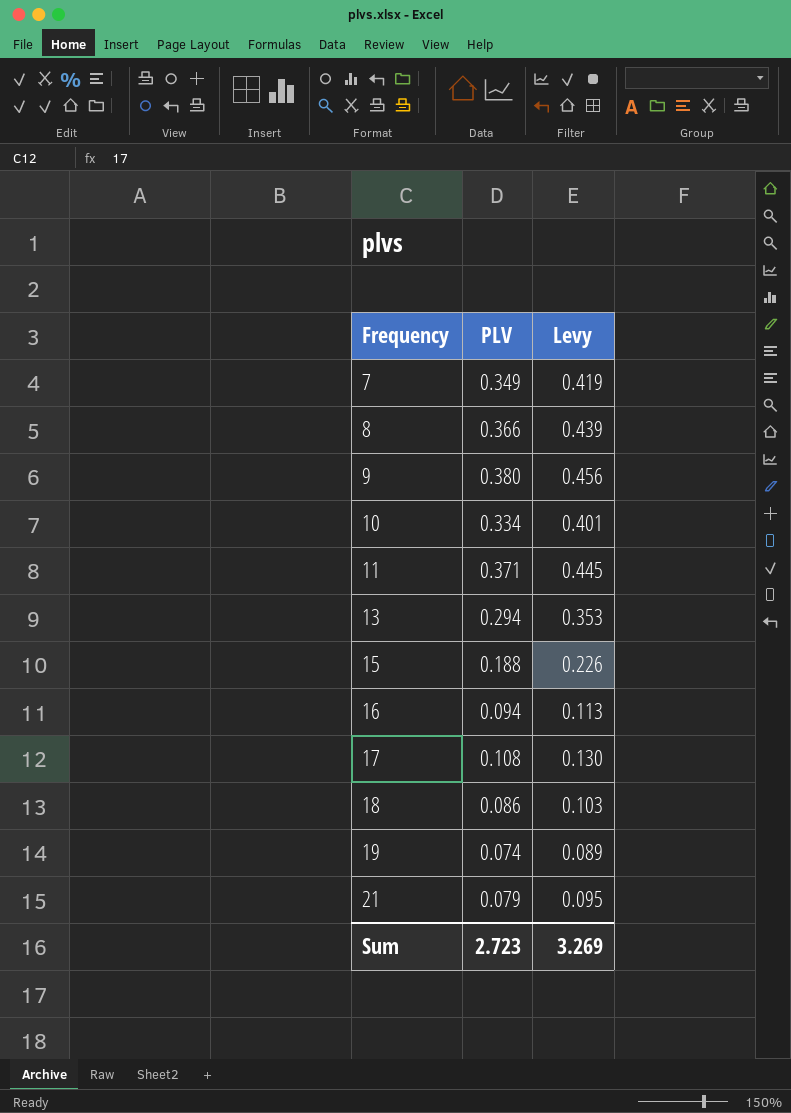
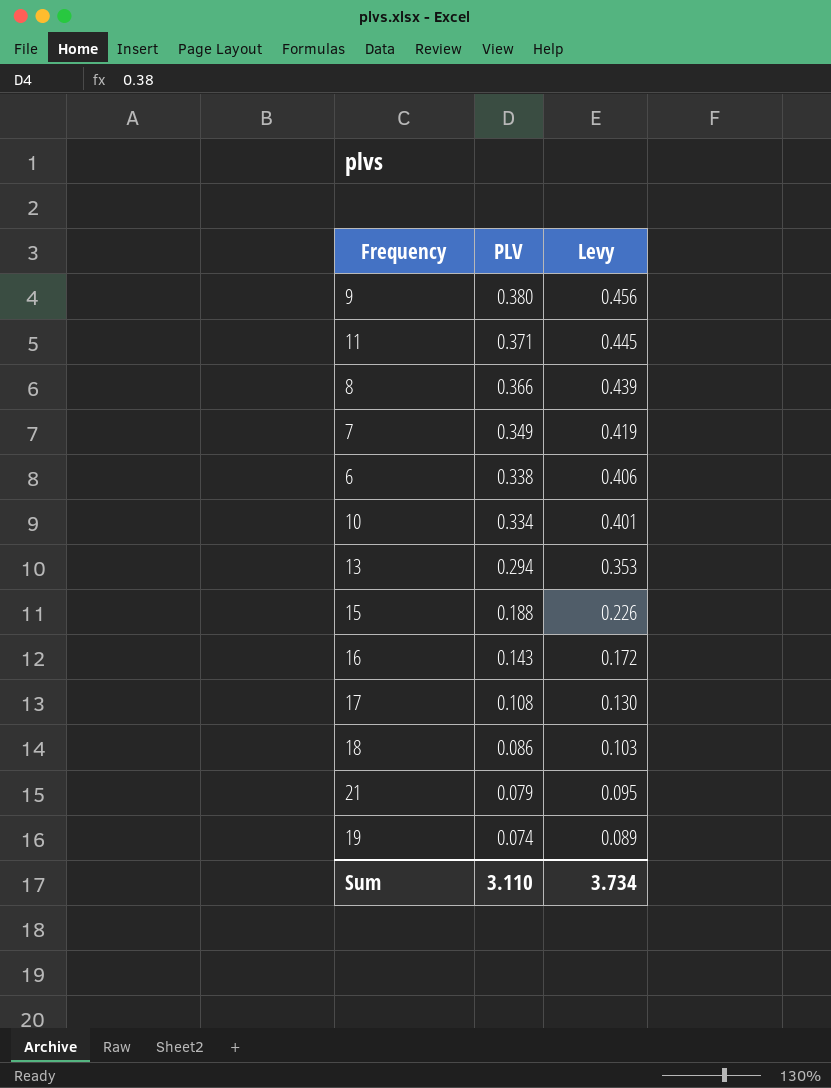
row order: Frequency ascending -> PLV descending
row 6: none -> 0.338 | 0.406
16 | PLV: 0.094 -> 0.143
16 | Levy: 0.113 -> 0.172
Sum | PLV: 2.723 -> 3.110
Sum | Levy: 3.269 -> 3.734

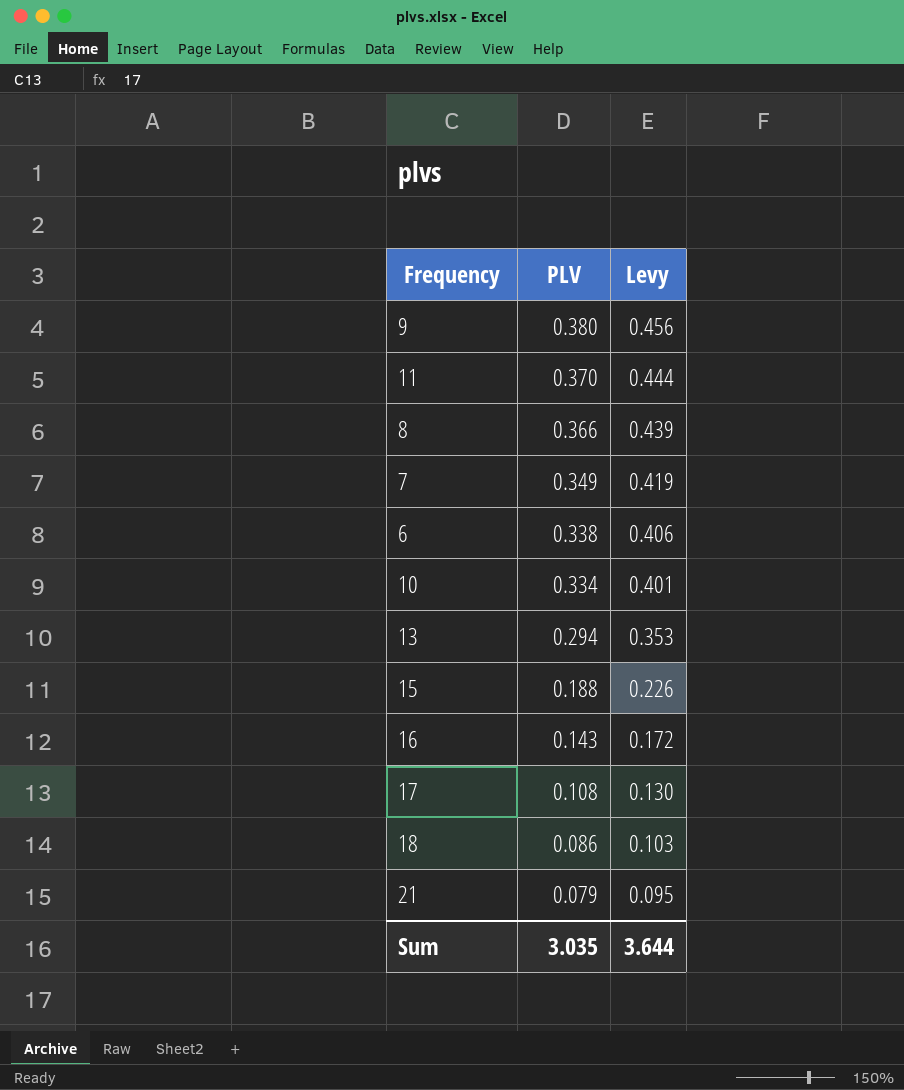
row 19: 0.074 | 0.089 -> none
11 | PLV: 0.371 -> 0.370
11 | Levy: 0.445 -> 0.444
Sum | PLV: 3.110 -> 3.035
Sum | Levy: 3.734 -> 3.644

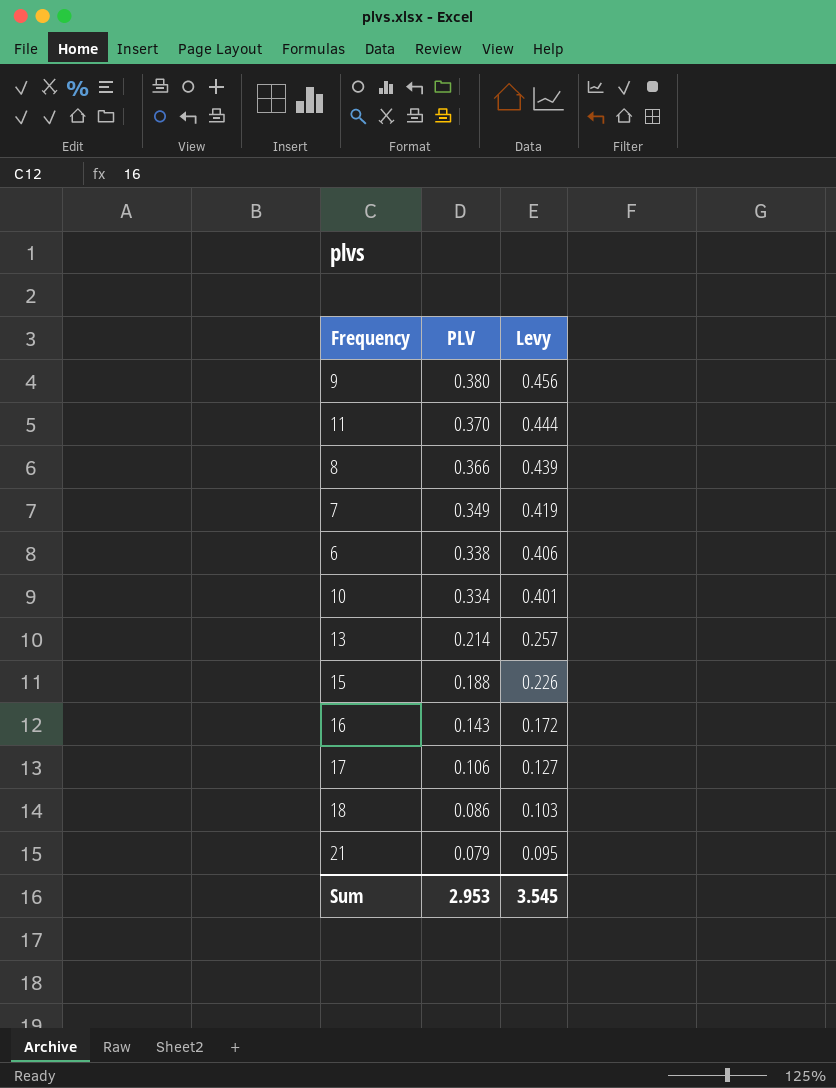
13 | PLV: 0.294 -> 0.214
13 | Levy: 0.353 -> 0.257
17 | PLV: 0.108 -> 0.106
17 | Levy: 0.130 -> 0.127
Sum | PLV: 3.035 -> 2.953
Sum | Levy: 3.644 -> 3.545

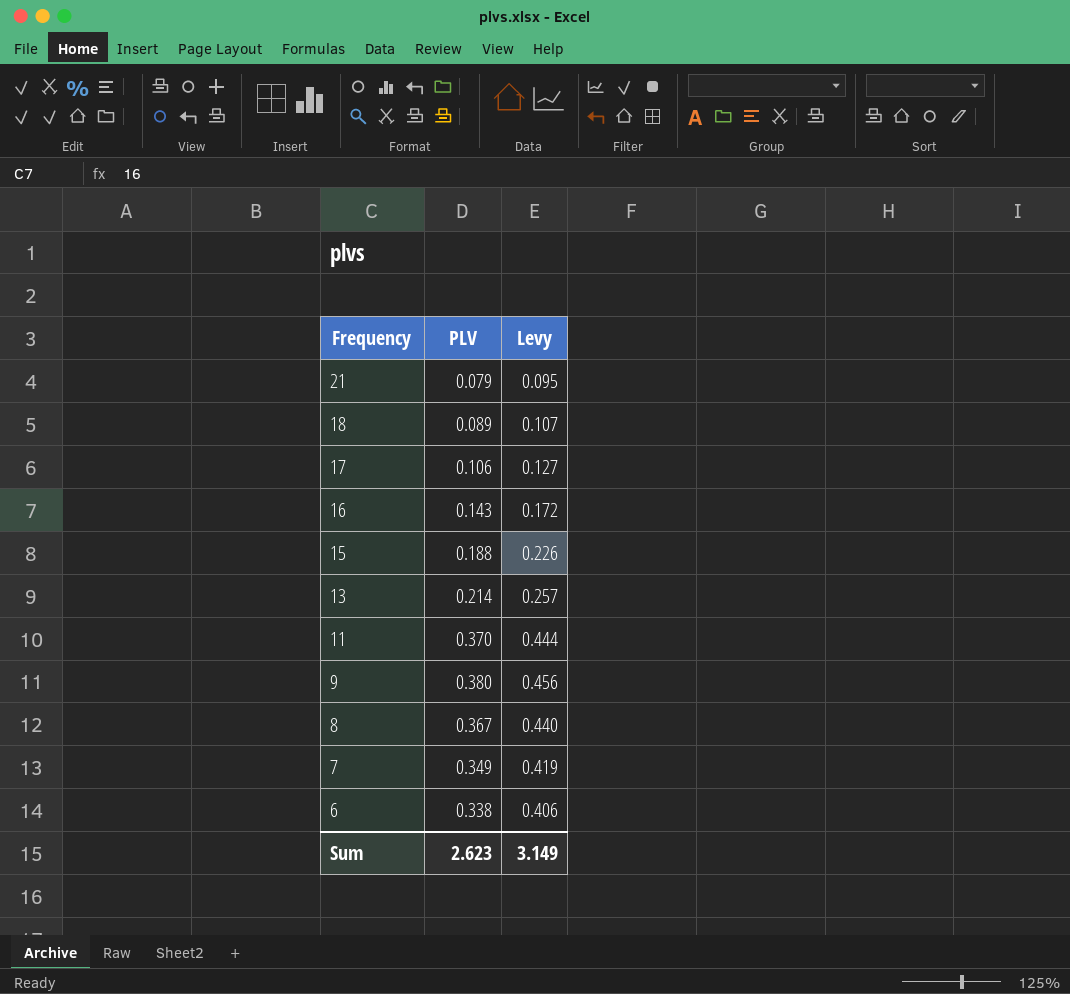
row order: PLV descending -> Frequency descending
row 10: 0.334 | 0.401 -> none
18 | PLV: 0.086 -> 0.089
18 | Levy: 0.103 -> 0.107
8 | PLV: 0.366 -> 0.367
8 | Levy: 0.439 -> 0.440
Sum | PLV: 2.953 -> 2.623
Sum | Levy: 3.545 -> 3.149

